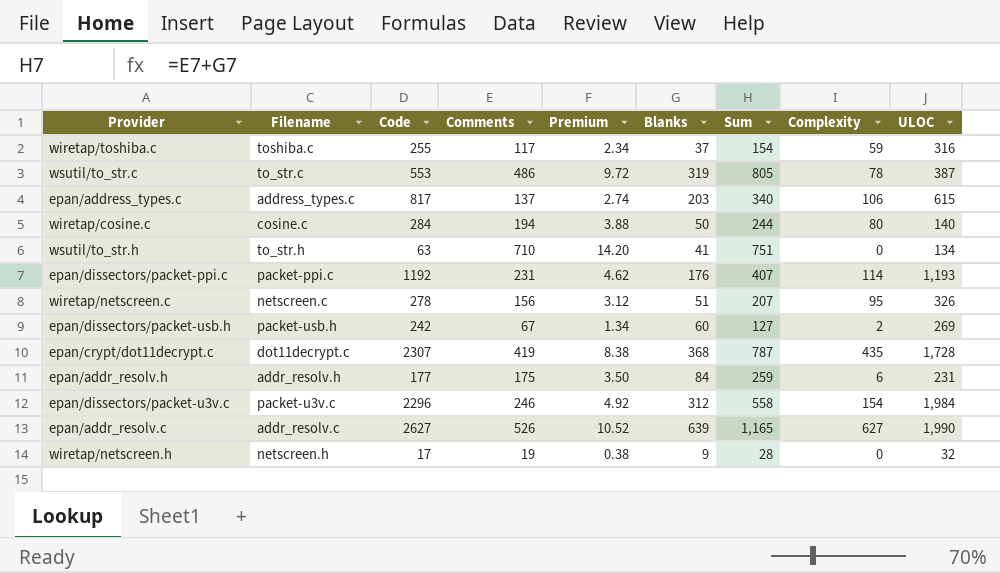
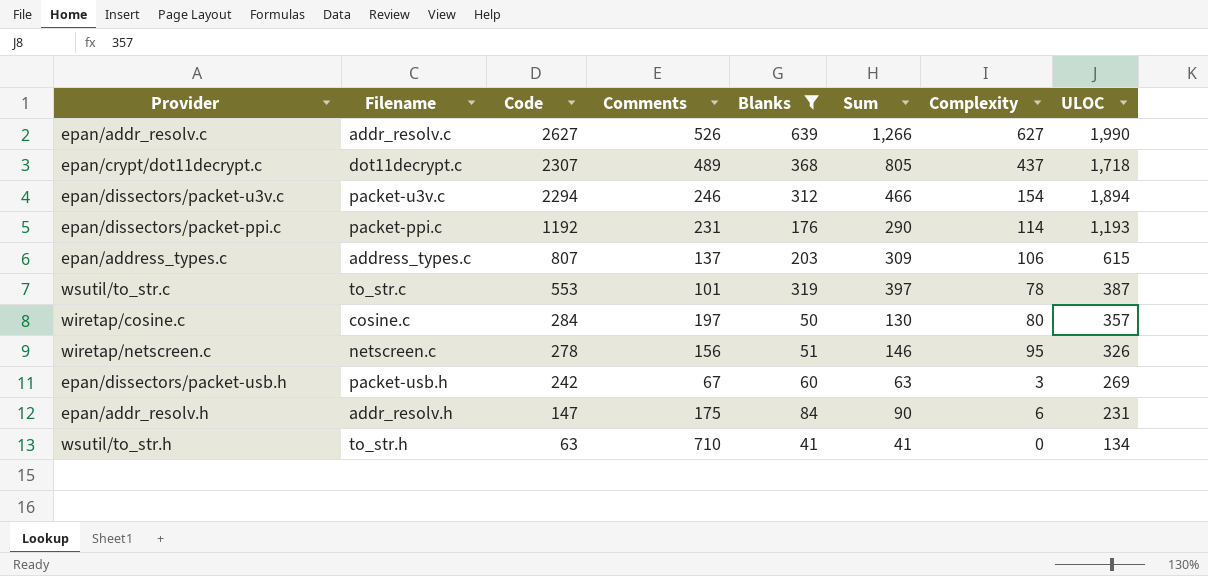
filter: none -> Blanks >= 41
row order: none -> Code descending
column Premium | formula: [Comments] * 0.02 -> none
column Sum | formula: [Comments] + [Blanks] -> [Blanks] + [Complexity]
epan/crypt/dot11decrypt.c | Comments: 419 -> 489
epan/crypt/dot11decrypt.c | Complexity: 435 -> 437
epan/crypt/dot11decrypt.c | ULOC: 1,728 -> 1,718
epan/dissectors/packet-u3v.c | Code: 2296 -> 2294
epan/dissectors/packet-u3v.c | ULOC: 1,984 -> 1,894
epan/address_types.c | Code: 817 -> 807
wsutil/to_str.c | Comments: 486 -> 101
wiretap/cosine.c | Comments: 194 -> 197
wiretap/cosine.c | ULOC: 140 -> 357
epan/dissectors/packet-usb.h | Complexity: 2 -> 3
epan/addr_resolv.h | Code: 177 -> 147

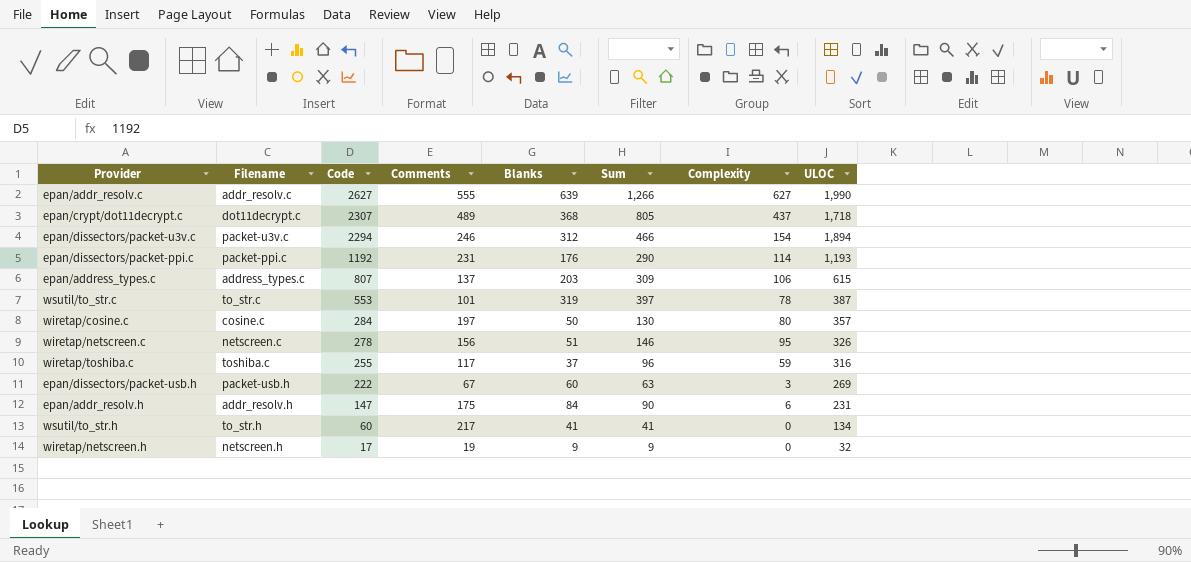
filter: Blanks >= 41 -> none
epan/addr_resolv.c | Comments: 526 -> 555
epan/dissectors/packet-usb.h | Code: 242 -> 222
wsutil/to_str.h | Code: 63 -> 60
wsutil/to_str.h | Comments: 710 -> 217

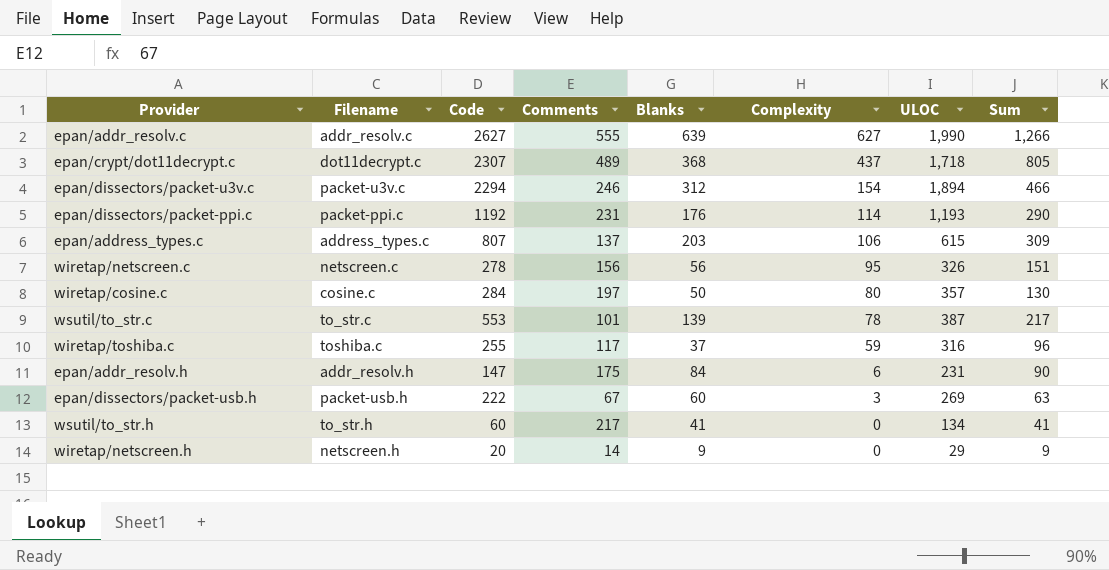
row order: Code descending -> Complexity descending
column Sum | position: 6 -> 8
wiretap/netscreen.c | Blanks: 51 -> 56
wiretap/netscreen.c | Sum: 146 -> 151
wsutil/to_str.c | Blanks: 319 -> 139
wsutil/to_str.c | Sum: 397 -> 217
wiretap/netscreen.h | Code: 17 -> 20
wiretap/netscreen.h | Comments: 19 -> 14
wiretap/netscreen.h | ULOC: 32 -> 29

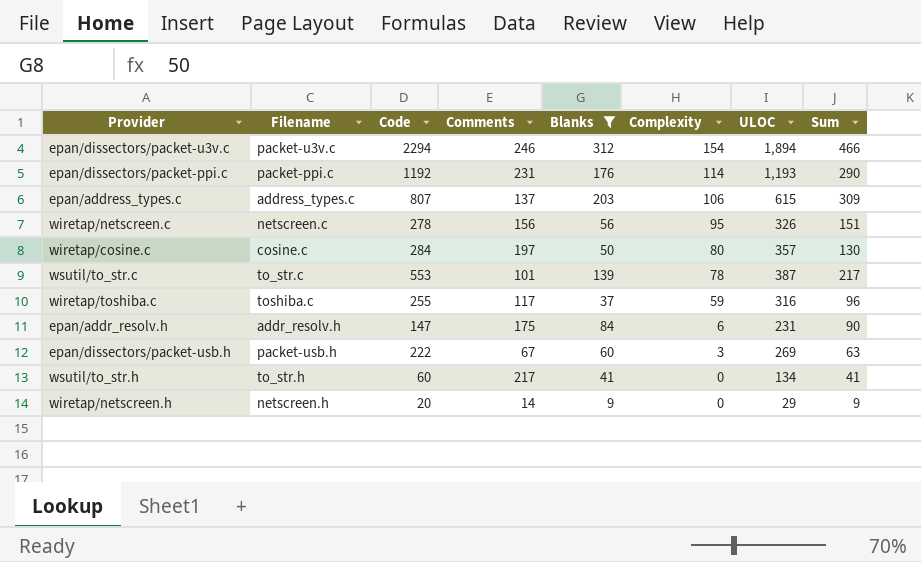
filter: none -> Blanks <= 312

